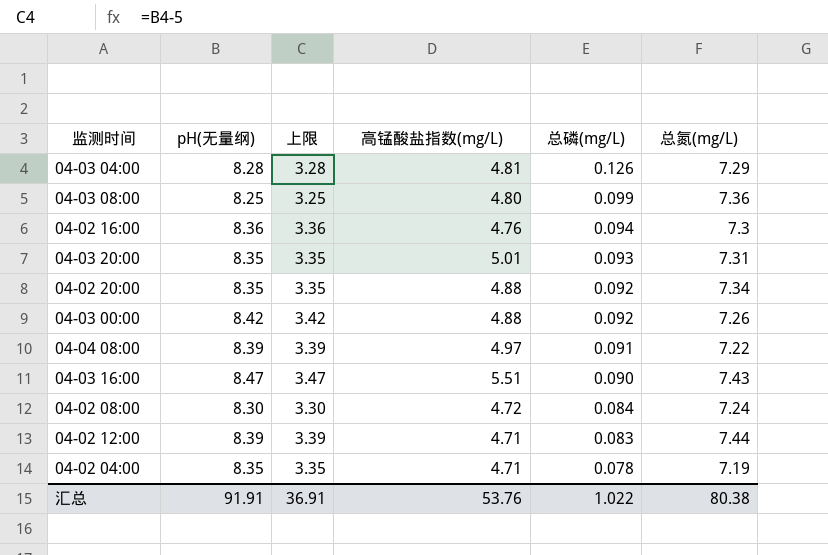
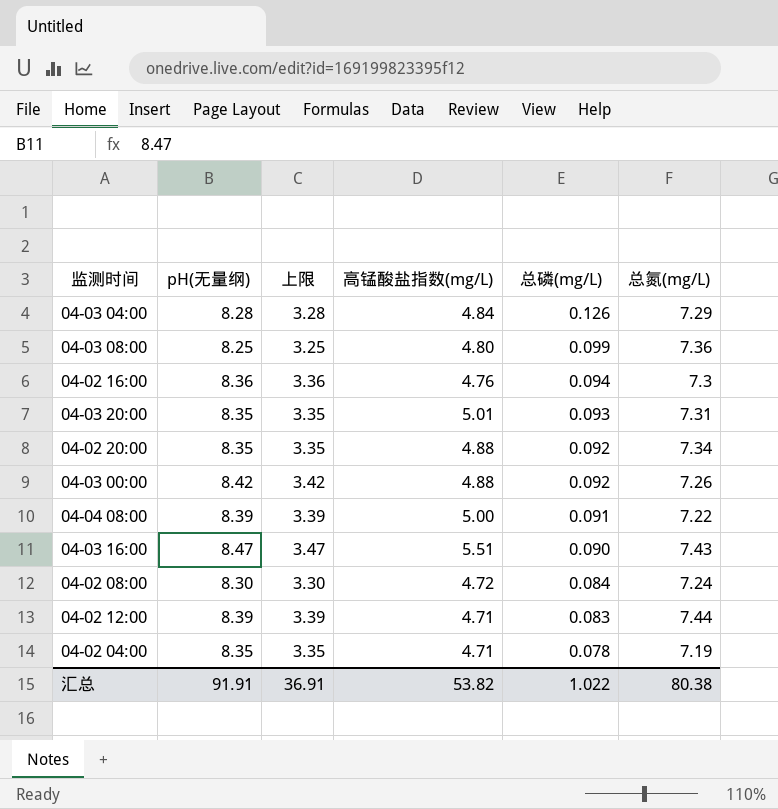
04-03 04:00 | 高锰酸盐指数(mg/L): 4.81 -> 4.84
04-04 08:00 | 高锰酸盐指数(mg/L): 4.97 -> 5.00
汇总 | 高锰酸盐指数(mg/L): 53.76 -> 53.82

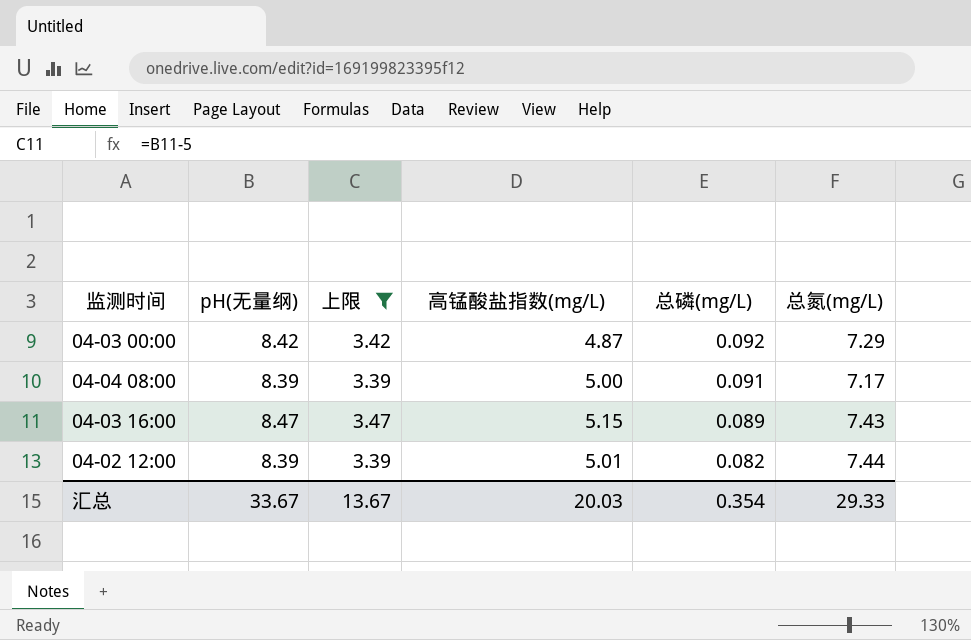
filter: none -> 上限 >= 3.39
04-03 00:00 | 高锰酸盐指数(mg/L): 4.88 -> 4.87
04-03 00:00 | 总氮(mg/L): 7.26 -> 7.29
04-04 08:00 | 总氮(mg/L): 7.22 -> 7.17
04-03 16:00 | 高锰酸盐指数(mg/L): 5.51 -> 5.15
04-03 16:00 | 总磷(mg/L): 0.090 -> 0.089
04-02 12:00 | 高锰酸盐指数(mg/L): 4.71 -> 5.01
04-02 12:00 | 总磷(mg/L): 0.083 -> 0.082
汇总 | pH(无量纲): 91.91 -> 33.67
汇总 | 上限: 36.91 -> 13.67
汇总 | 高锰酸盐指数(mg/L): 53.82 -> 20.03
汇总 | 总磷(mg/L): 1.022 -> 0.354
汇总 | 总氮(mg/L): 80.38 -> 29.33

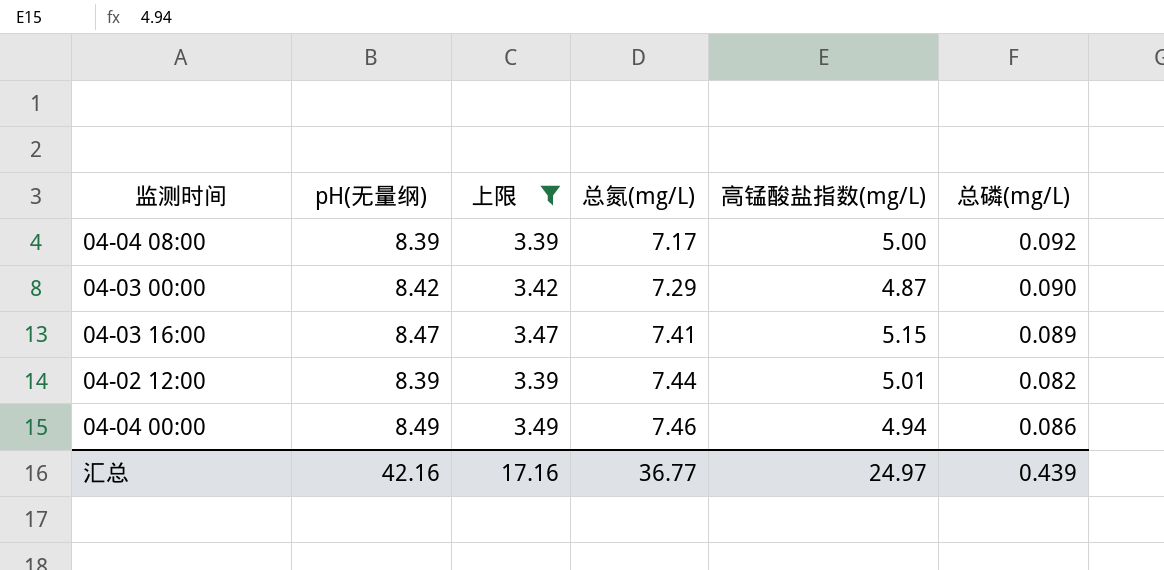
row order: 总磷(mg/L) descending -> 总氮(mg/L) ascending
column 总氮(mg/L) | position: 6 -> 4
04-04 08:00 | 总磷(mg/L): 0.091 -> 0.092
04-03 00:00 | 总磷(mg/L): 0.092 -> 0.090
04-03 16:00 | 总氮(mg/L): 7.43 -> 7.41
row 04-04 00:00: none -> 8.49 | 3.49 | 7.46 | 4.94 | 0.086
汇总 | pH(无量纲): 33.67 -> 42.16
汇总 | 上限: 13.67 -> 17.16
汇总 | 总氮(mg/L): 29.33 -> 36.77
汇总 | 高锰酸盐指数(mg/L): 20.03 -> 24.97
汇总 | 总磷(mg/L): 0.354 -> 0.439

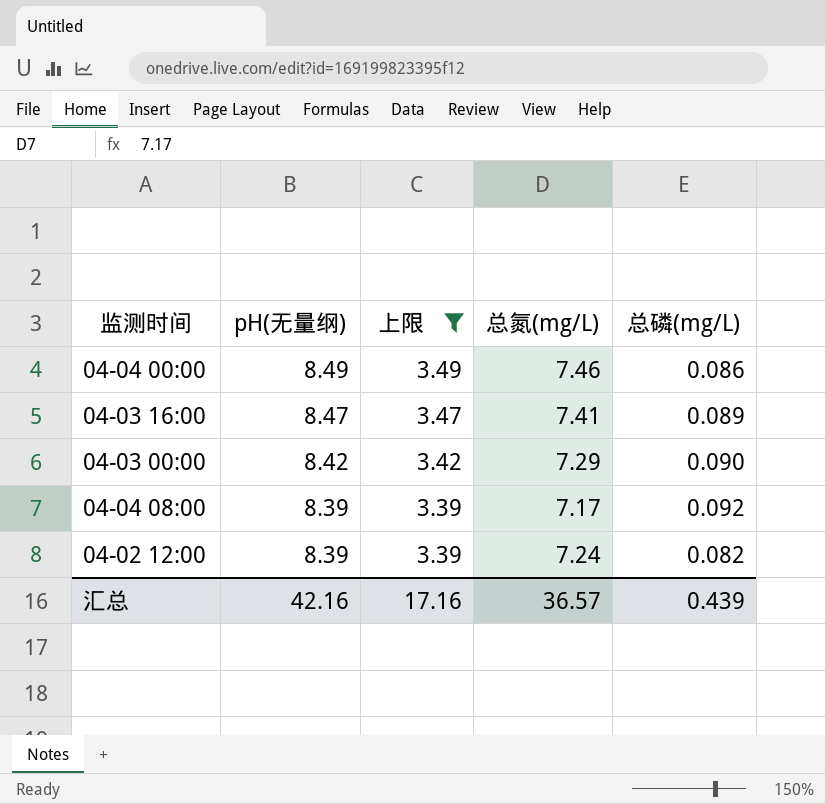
row order: 总氮(mg/L) ascending -> pH(无量纲) descending
column 高锰酸盐指数(mg/L) | position: 5 -> none
04-02 12:00 | 总氮(mg/L): 7.44 -> 7.24
汇总 | 总氮(mg/L): 36.77 -> 36.57

